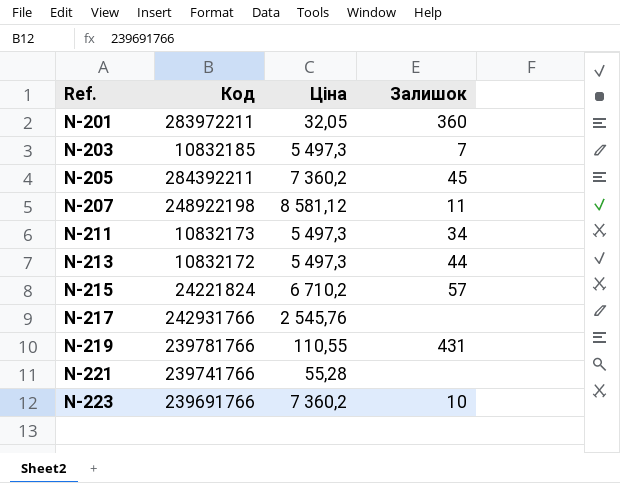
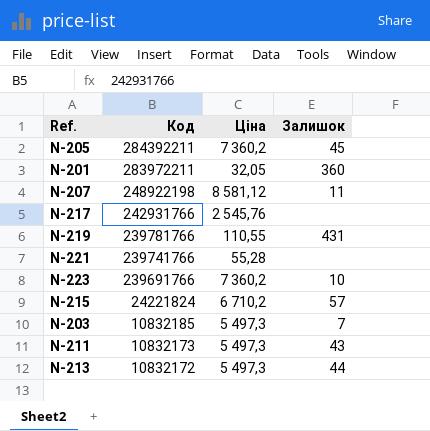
row order: Ref. ascending -> Код descending
N-211 | Залишок: 34 -> 43

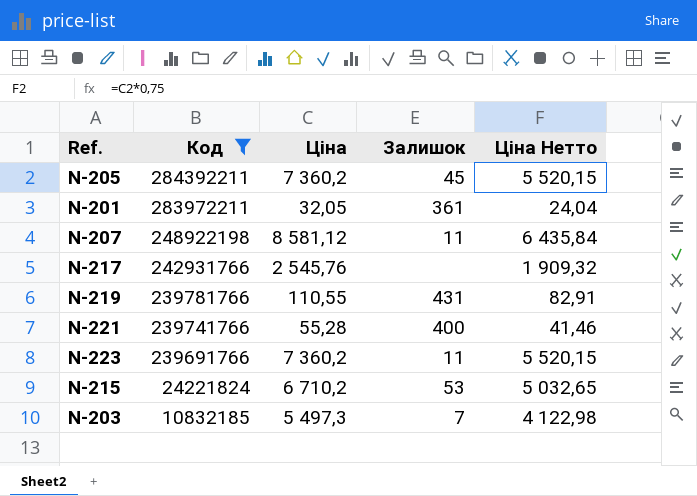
filter: none -> Код >= 10832185
column Ціна Нетто | formula: none -> [Ціна] * 0,75
N-201 | Залишок: 360 -> 361
N-221 | Залишок: none -> 400
N-223 | Залишок: 10 -> 11
N-215 | Залишок: 57 -> 53

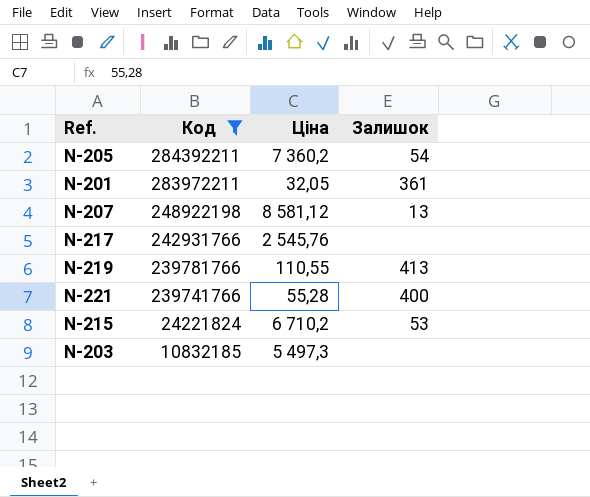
column Ціна Нетто | formula: [Ціна] * 0,75 -> none
row N-223: 239691766 | 7 360,2 | 11 | 5 520,15 -> none
N-205 | Залишок: 45 -> 54
N-207 | Залишок: 11 -> 13
N-219 | Залишок: 431 -> 413
N-203 | Залишок: 7 -> none

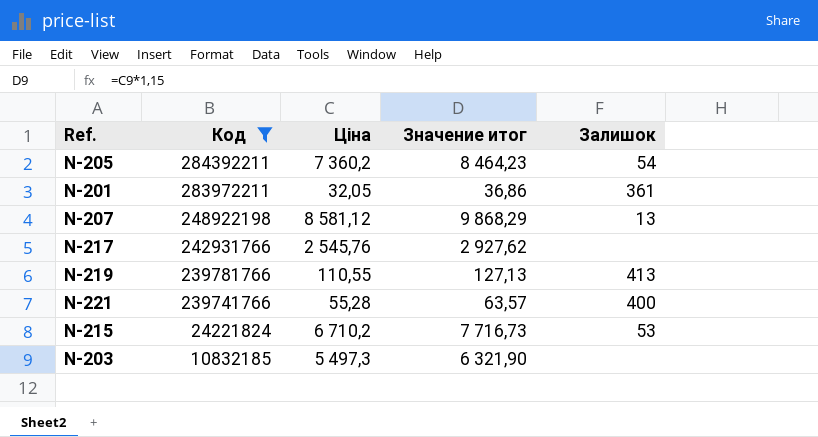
column Значение итог | formula: none -> [Ціна] * 1,15

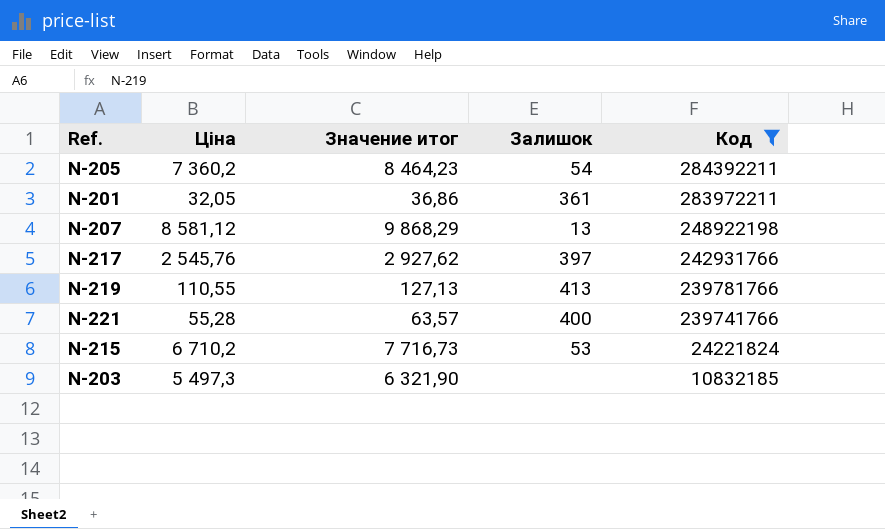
column Код | position: 2 -> 5
N-217 | Залишок: none -> 397

